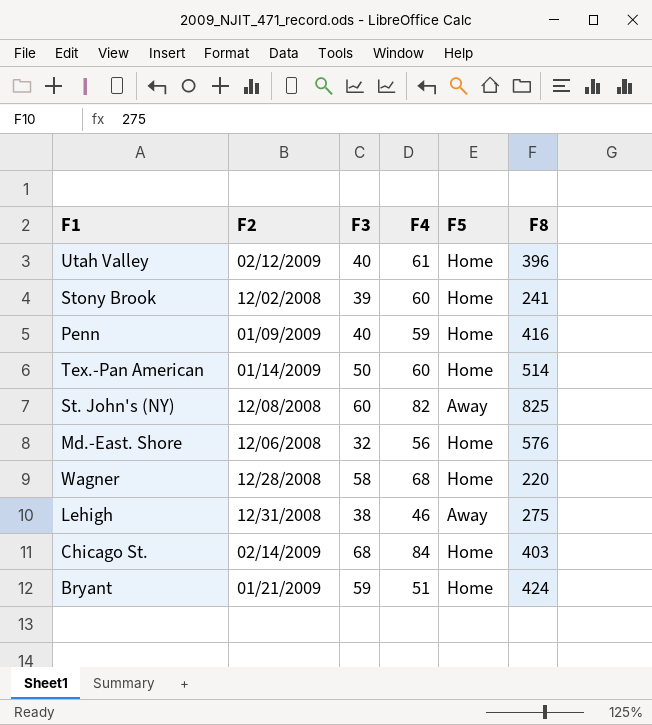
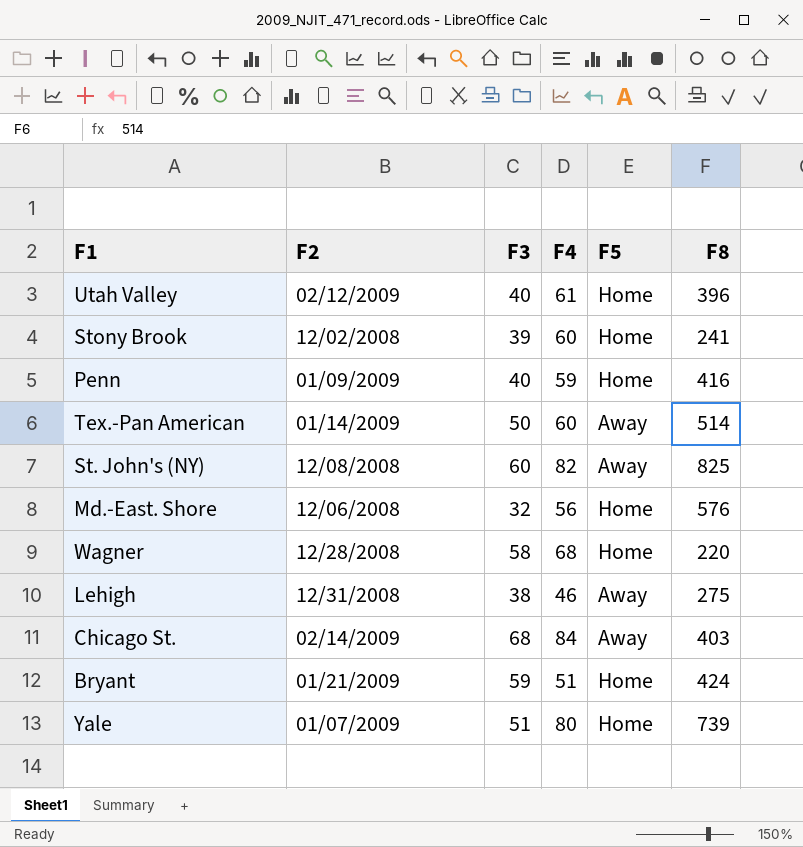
Tex.-Pan American | F5: Home -> Away
Chicago St. | F5: Home -> Away
row Yale: none -> 01/07/2009 | 51 | 80 | Home | 739

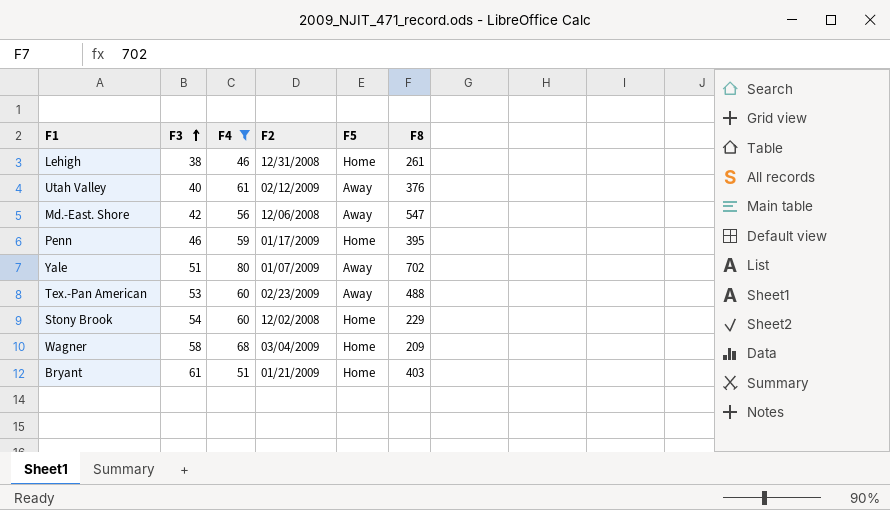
filter: none -> F4 <= 80
row order: none -> F3 ascending
column F2 | position: 2 -> 4
Lehigh | F5: Away -> Home
Lehigh | F8: 275 -> 261
Utah Valley | F5: Home -> Away
Utah Valley | F8: 396 -> 376
Md.-East. Shore | F3: 32 -> 42
Md.-East. Shore | F5: Home -> Away
Md.-East. Shore | F8: 576 -> 547
Penn | F3: 40 -> 46
Penn | F2: 01/09/2009 -> 01/17/2009
Penn | F8: 416 -> 395
Yale | F5: Home -> Away
Yale | F8: 739 -> 702
Tex.-Pan American | F3: 50 -> 53
Tex.-Pan American | F2: 01/14/2009 -> 02/23/2009
Tex.-Pan American | F8: 514 -> 488
Stony Brook | F3: 39 -> 54
Stony Brook | F8: 241 -> 229
Wagner | F2: 12/28/2008 -> 03/04/2009
Wagner | F8: 220 -> 209
Bryant | F3: 59 -> 61
Bryant | F8: 424 -> 403

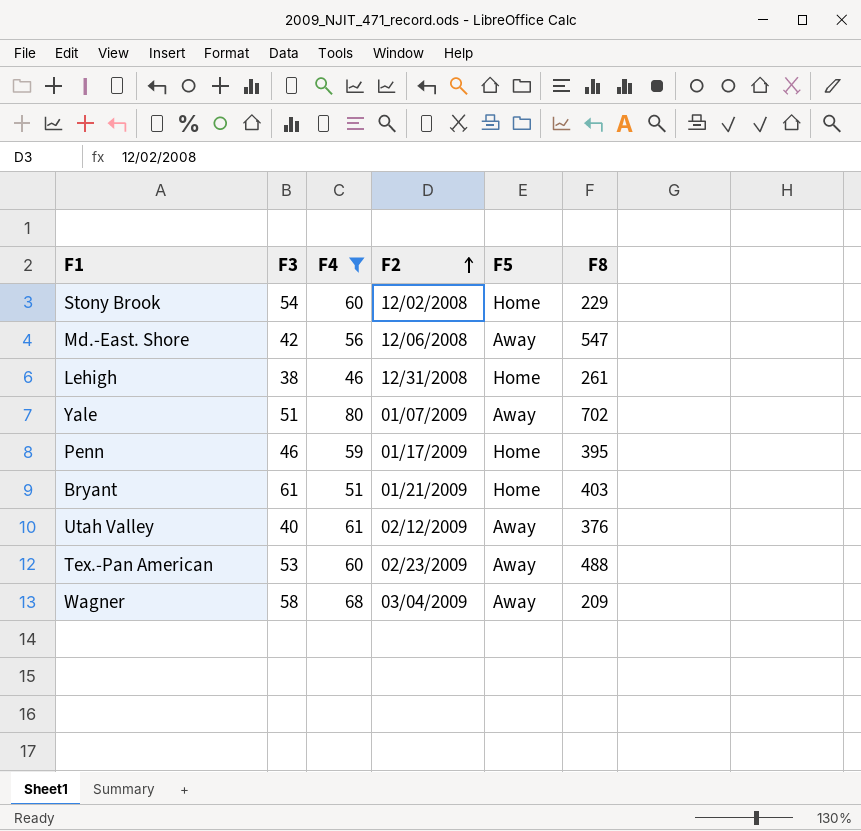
row order: F3 ascending -> F2 ascending
Wagner | F5: Home -> Away

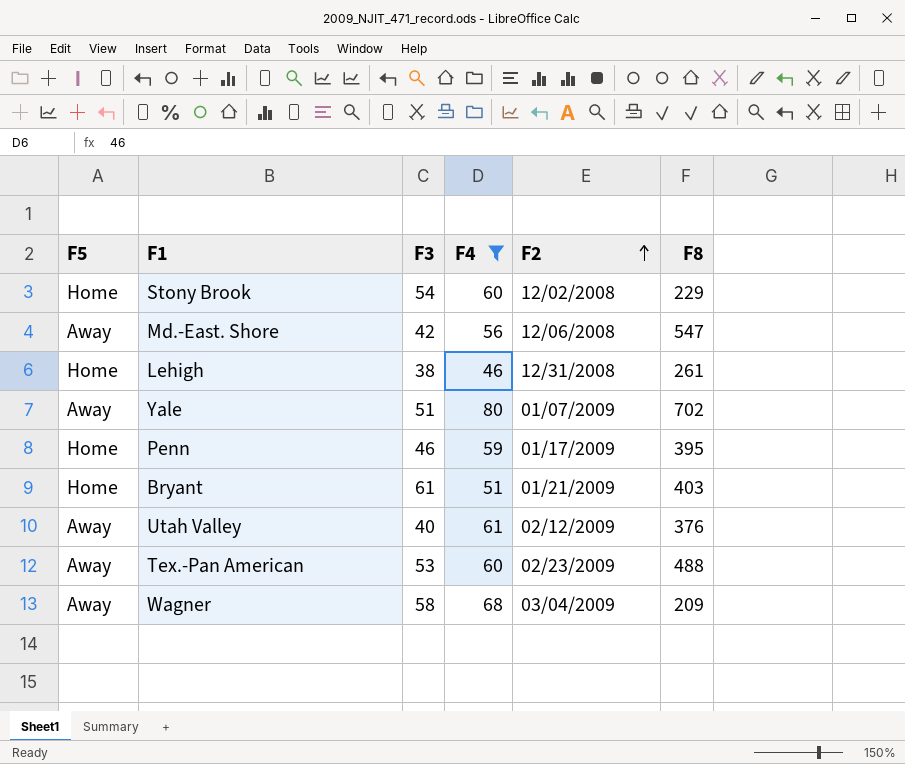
column F5 | position: 5 -> 1

